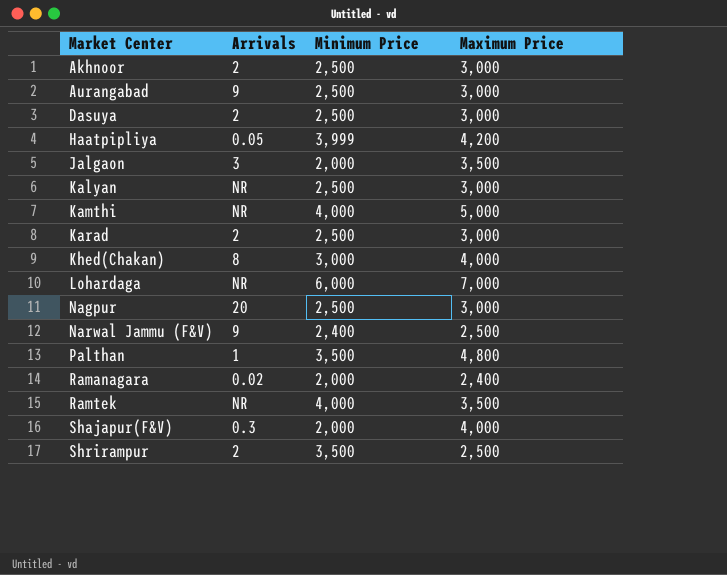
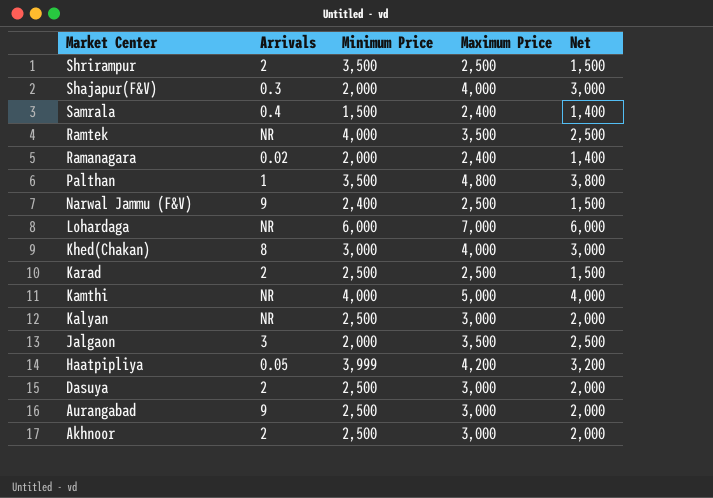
row order: Market Center ascending -> Market Center descending
column Net | formula: none -> [Maximum Price] - 1000
row Nagpur: 20 | 2,500 | 3,000 -> none
row Samrala: none -> 0.4 | 1,500 | 2,400 | 1,400
Karad | Maximum Price: 3,000 -> 2,500

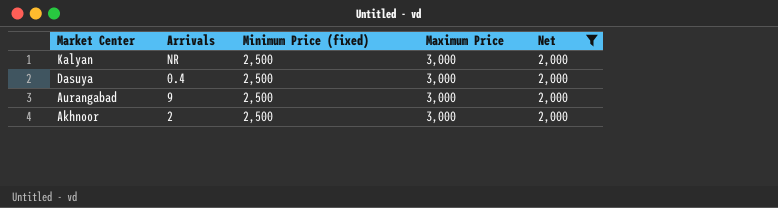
filter: none -> Net = 2,000
column name: Minimum Price -> Minimum Price (fixed)
Dasuya | Arrivals: 2 -> 0.4

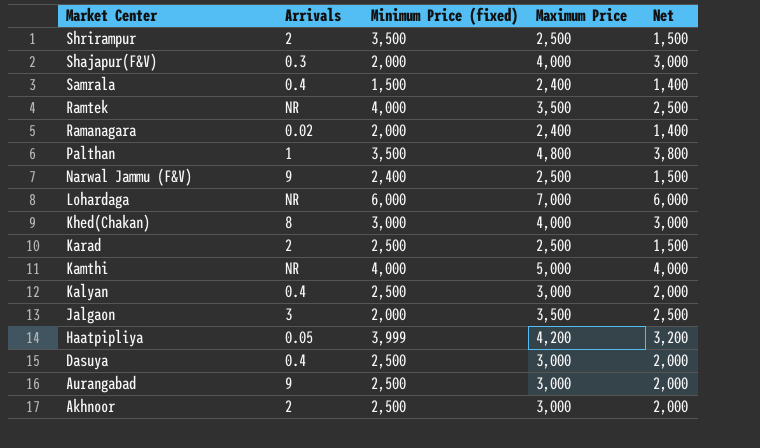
filter: Net = 2,000 -> none
Kalyan | Arrivals: NR -> 0.4

